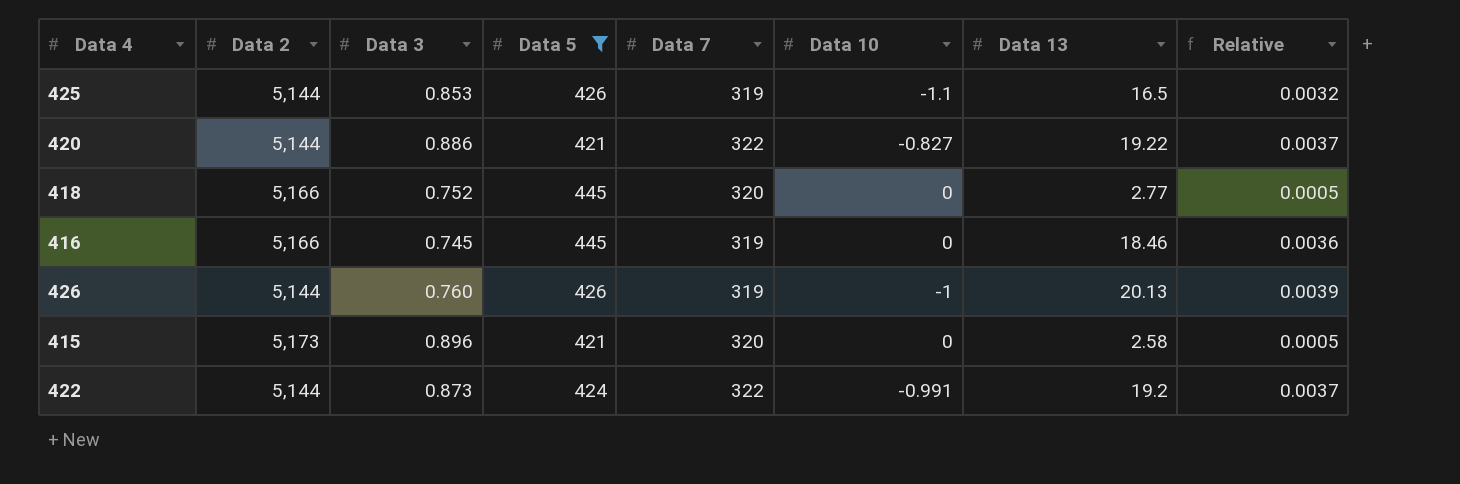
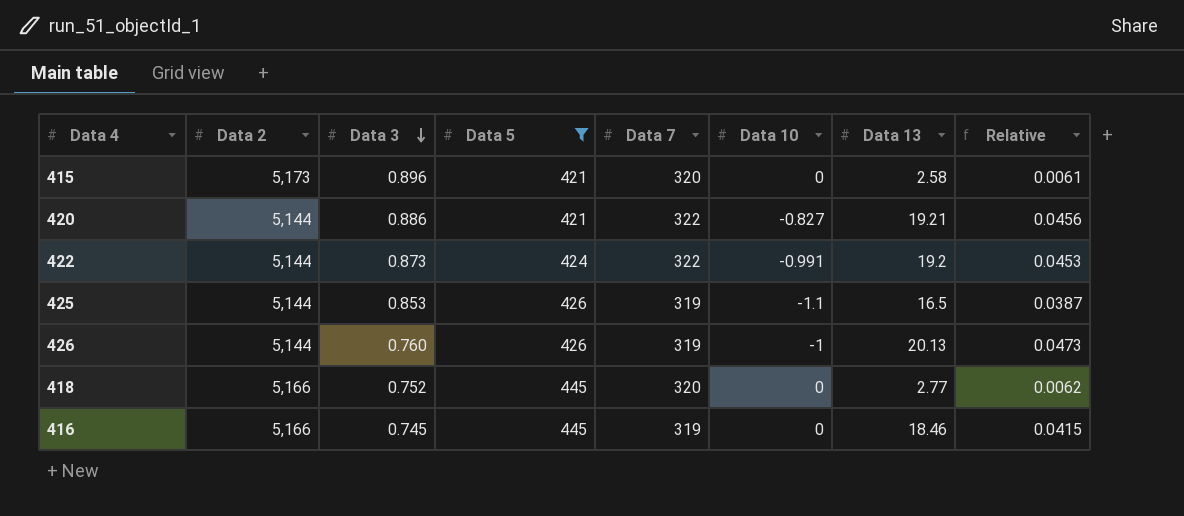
row order: none -> Data 3 descending
column Relative | formula: [Data 13] / [Data 2] -> [Data 13] / [Data 5]
420 | Data 13: 19.22 -> 19.21

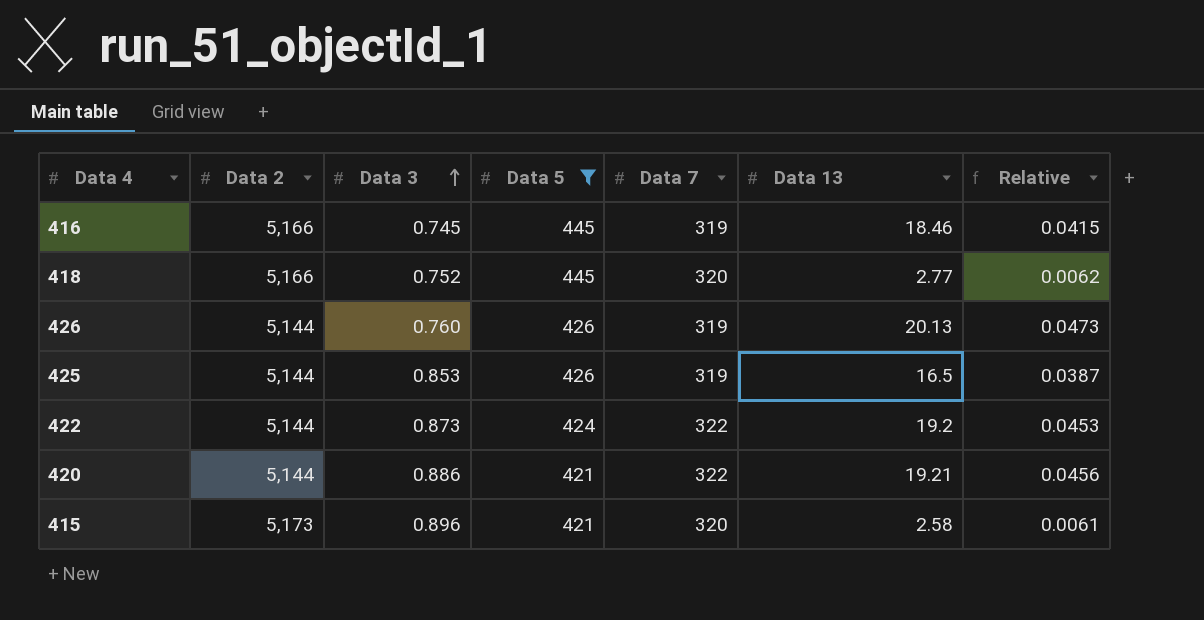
row order: Data 3 descending -> Data 3 ascending
column Data 10 | position: 6 -> none

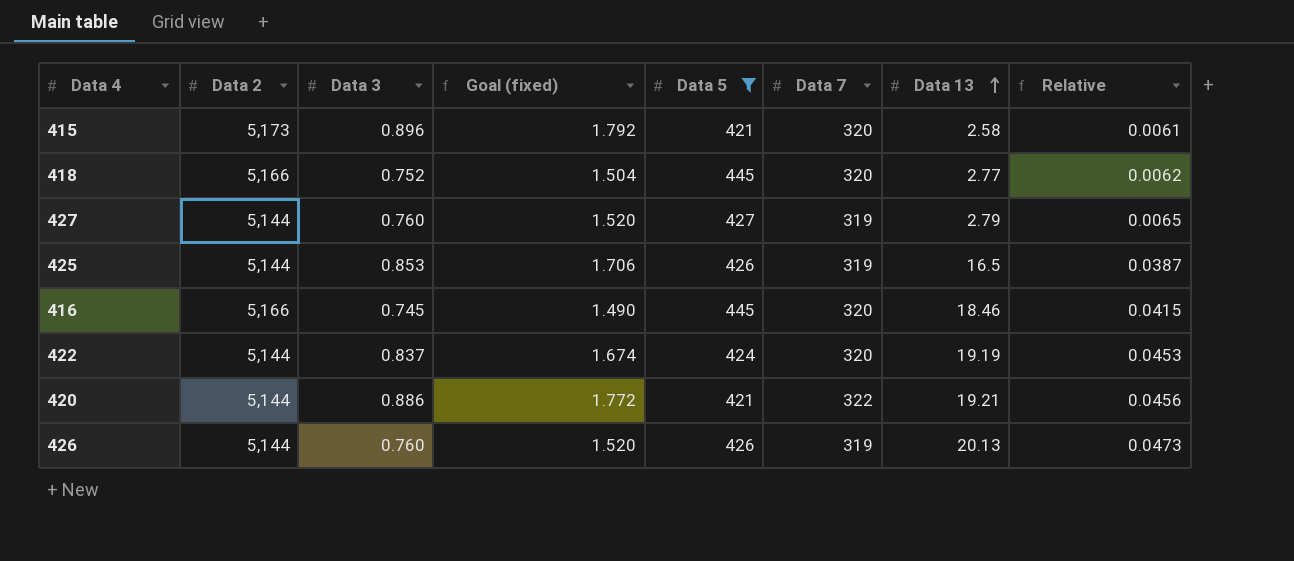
row order: Data 3 ascending -> Data 13 ascending
column Goal (fixed) | formula: none -> [Data 3] * 2
row 427: none -> 5,144 | 0.760 | 1.520 | 427 | 319 | 2.79 | 0.0065
416 | Data 7: 319 -> 320
422 | Data 3: 0.873 -> 0.837
422 | Data 7: 322 -> 320
422 | Data 13: 19.2 -> 19.19

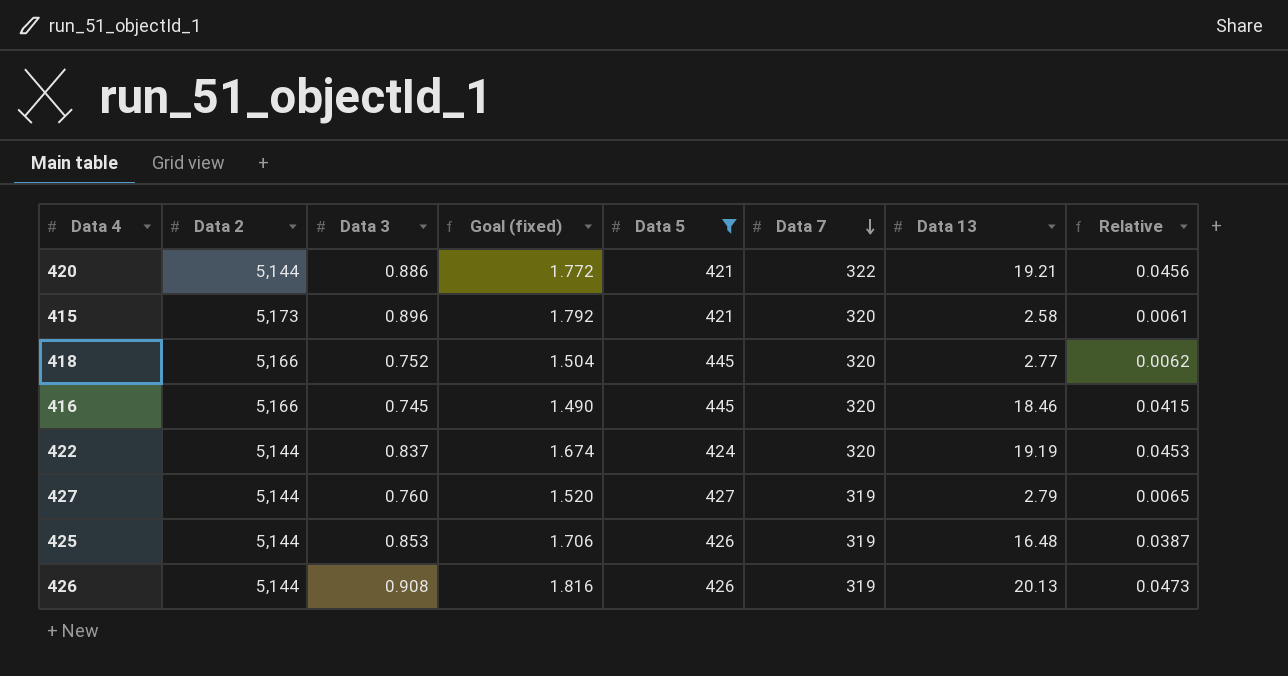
row order: Data 13 ascending -> Data 7 descending
425 | Data 13: 16.5 -> 16.48
426 | Data 3: 0.760 -> 0.908
426 | Goal (fixed): 1.520 -> 1.816

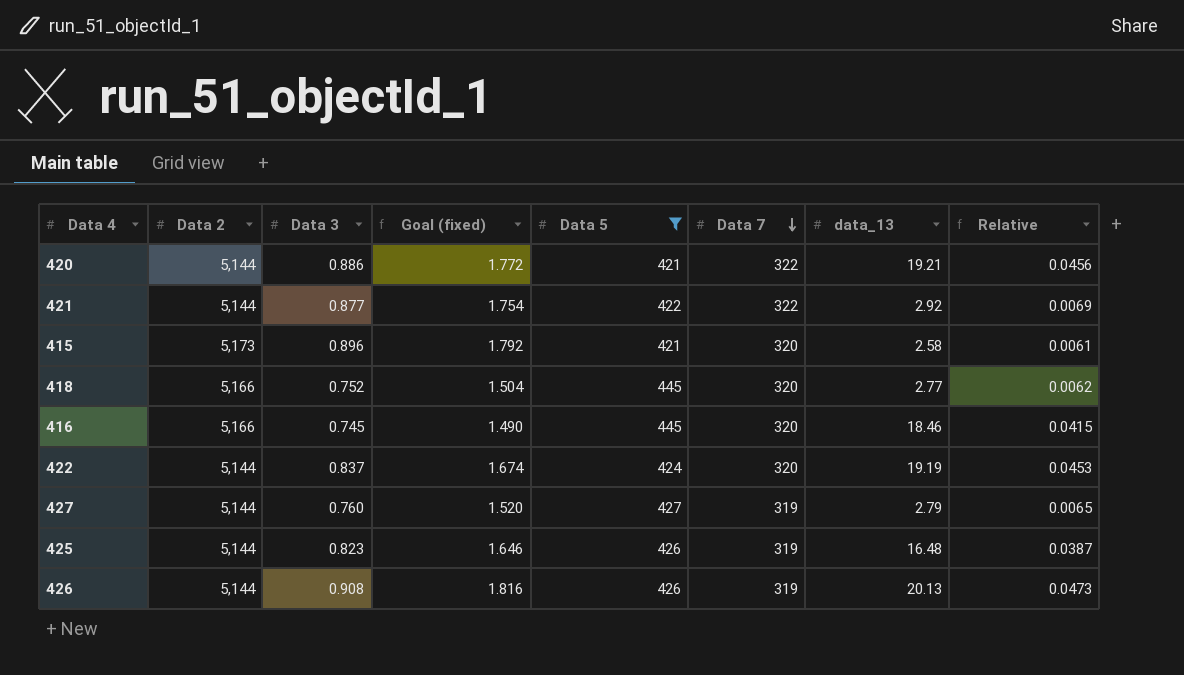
column name: Data 13 -> data_13
row 421: none -> 5,144 | 0.877 | 1.754 | 422 | 322 | 2.92 | 0.0069
425 | Data 3: 0.853 -> 0.823
425 | Goal (fixed): 1.706 -> 1.646

